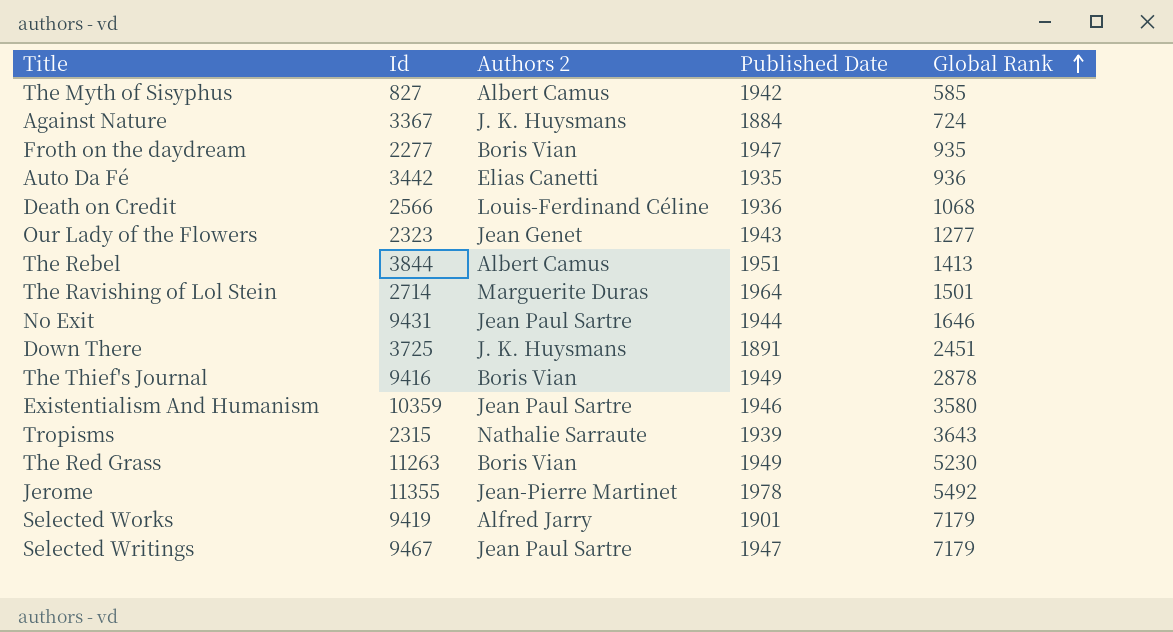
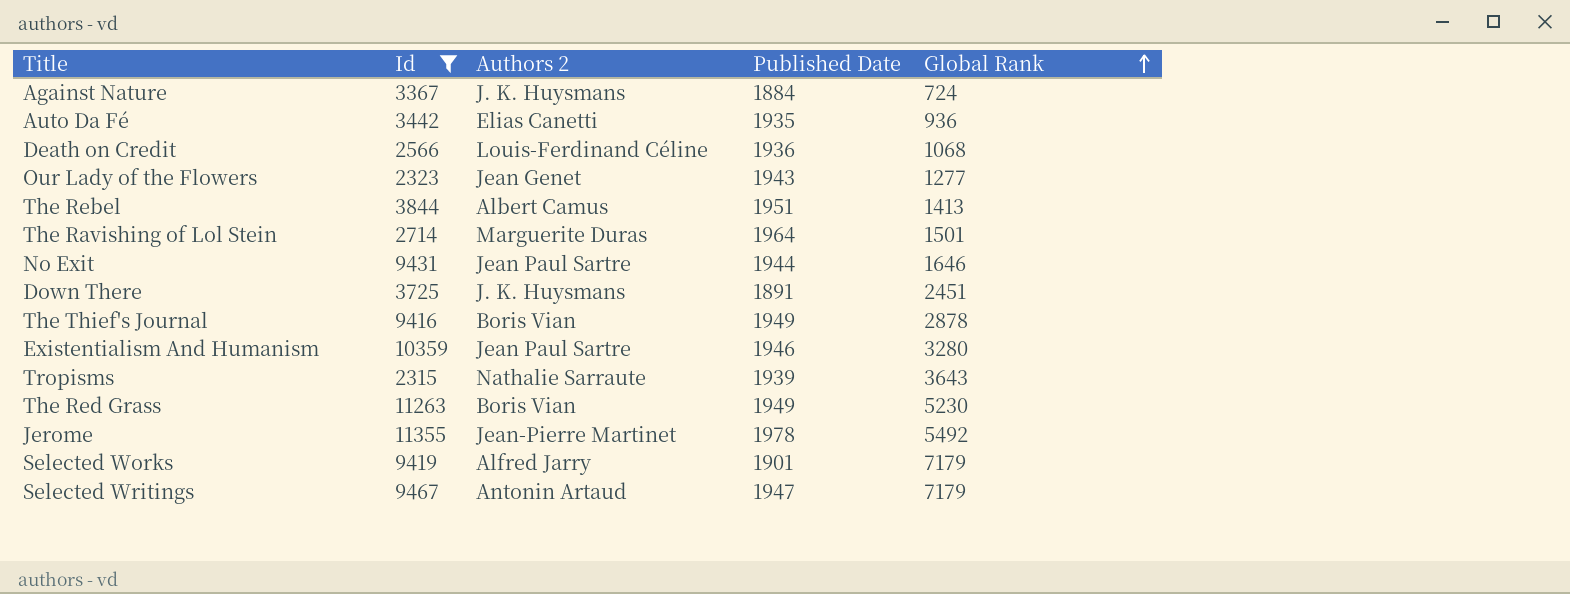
filter: none -> Id >= 2315
Existentialism And Humanism | Global Rank: 3580 -> 3280
Selected Writings | Authors 2: Jean Paul Sartre -> Antonin Artaud

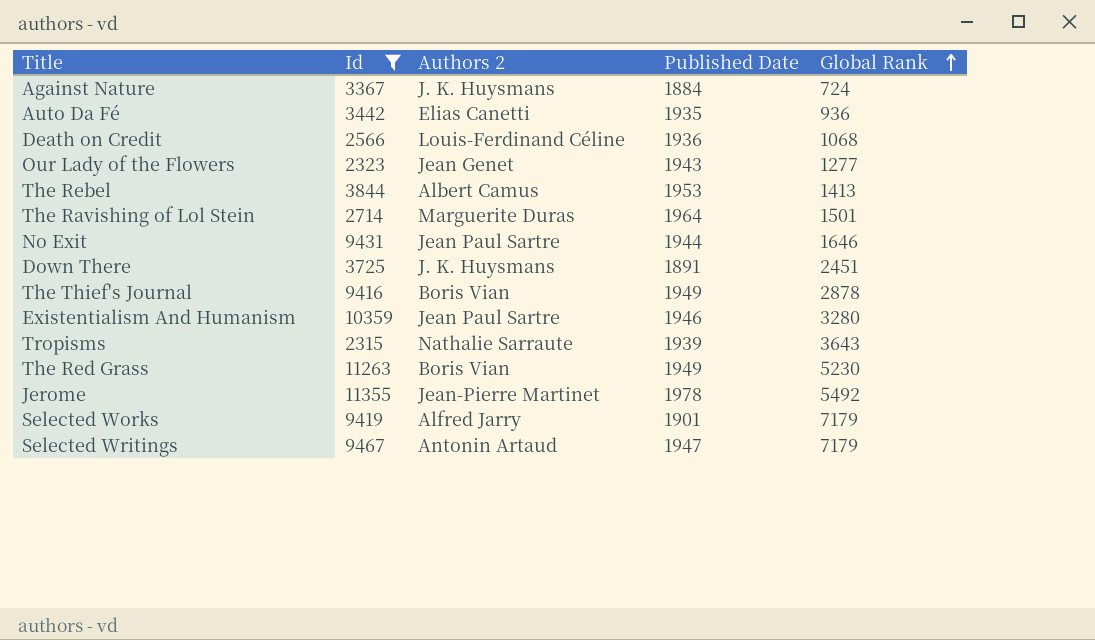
The Rebel | Published Date: 1951 -> 1953

